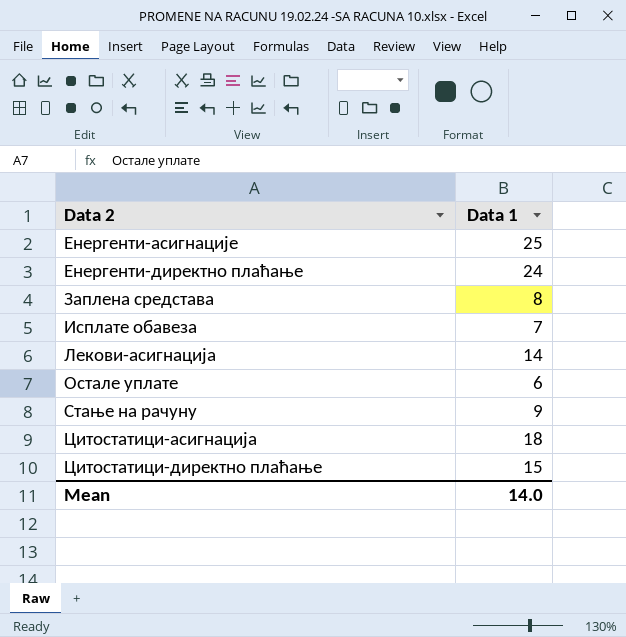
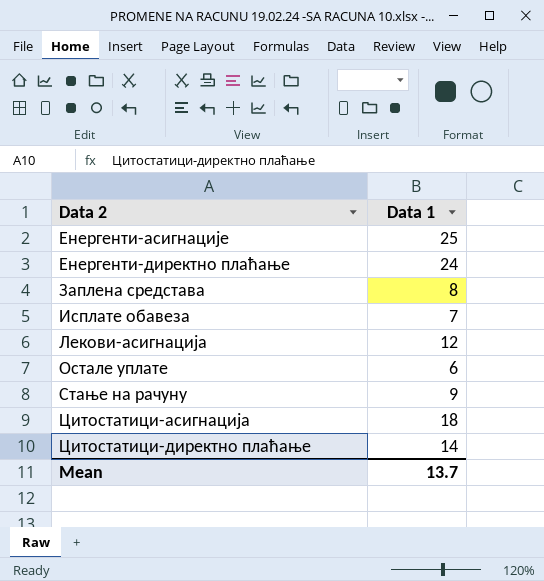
Лекови-асигнација | Data 1: 14 -> 12
Цитостатици-директно плаћање | Data 1: 15 -> 14
Mean | Data 1: 14.0 -> 13.7

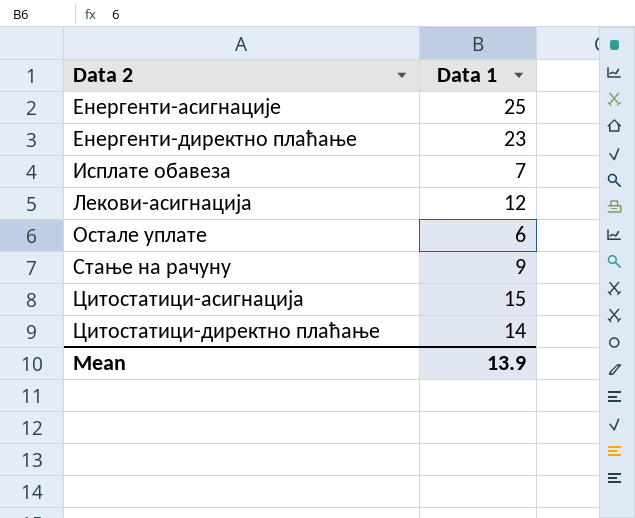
row Заплена средстава: 8 -> none
Енергенти-директно плаћање | Data 1: 24 -> 23
Цитостатици-асигнација | Data 1: 18 -> 15
Mean | Data 1: 13.7 -> 13.9

